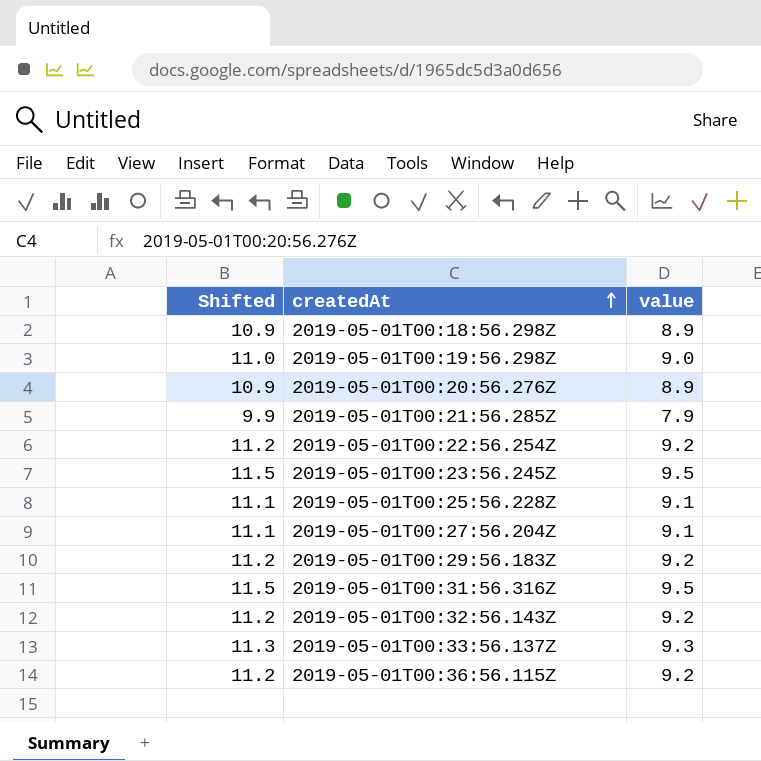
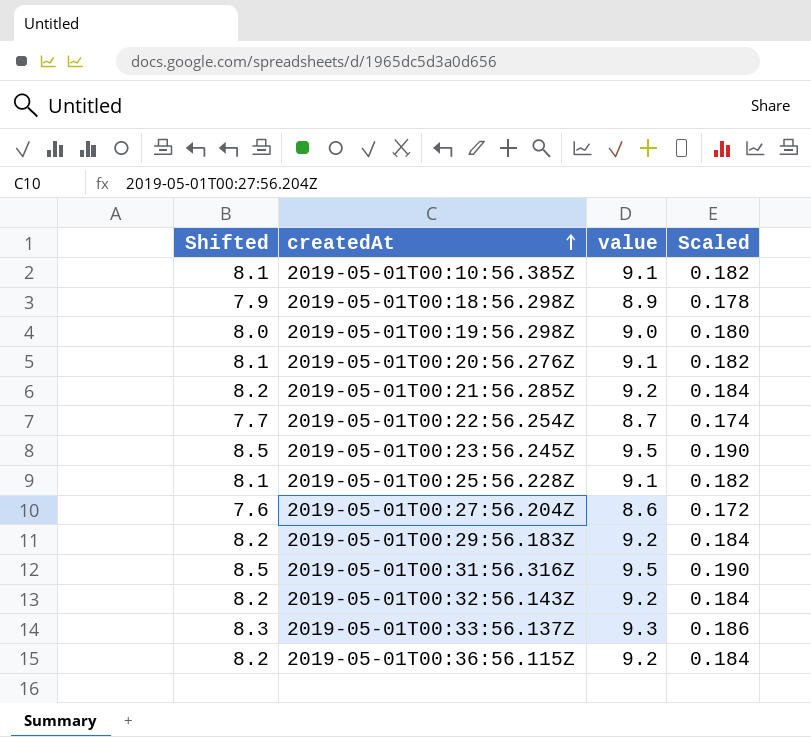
column Shifted | formula: [value] + 2 -> [value] - 1
column Scaled | formula: none -> [value] * 0.02
row 2019-05-01T00:10:56.385Z: none -> 8.1 | 9.1 | 0.182
2019-05-01T00:20:56.276Z | value: 8.9 -> 9.1
2019-05-01T00:21:56.285Z | value: 7.9 -> 9.2
2019-05-01T00:22:56.254Z | value: 9.2 -> 8.7
2019-05-01T00:27:56.204Z | value: 9.1 -> 8.6

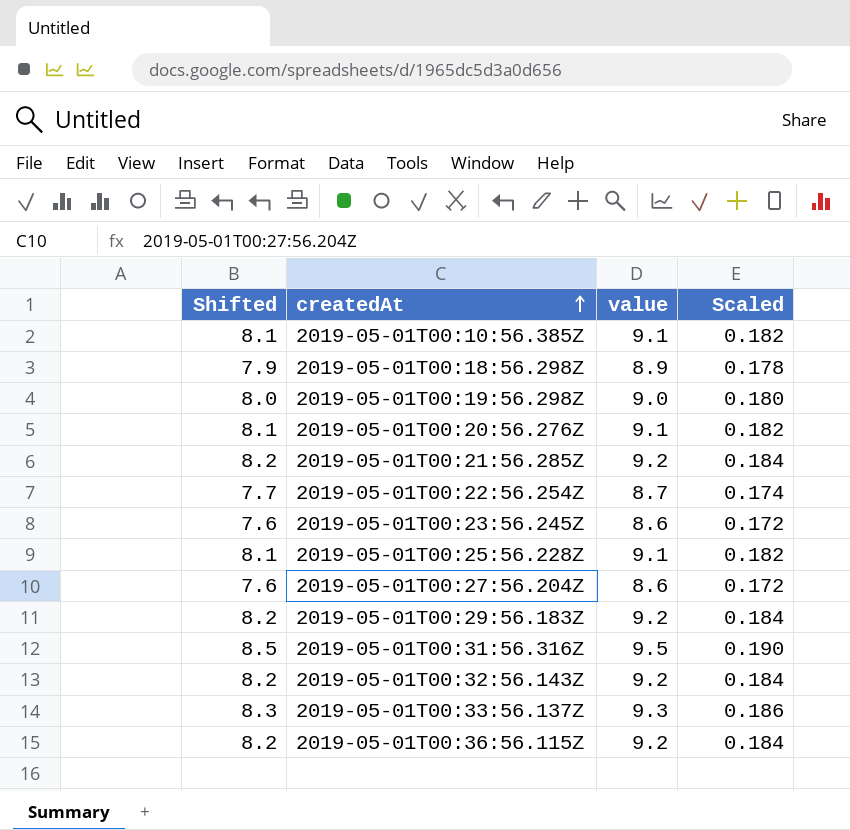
2019-05-01T00:23:56.245Z | Shifted: 8.5 -> 7.6
2019-05-01T00:23:56.245Z | value: 9.5 -> 8.6
2019-05-01T00:23:56.245Z | Scaled: 0.190 -> 0.172

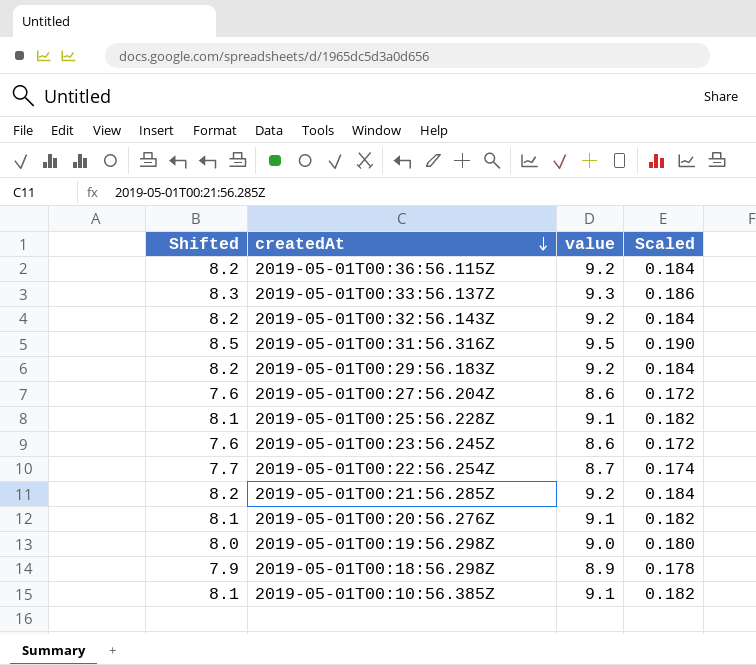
row order: createdAt ascending -> createdAt descending

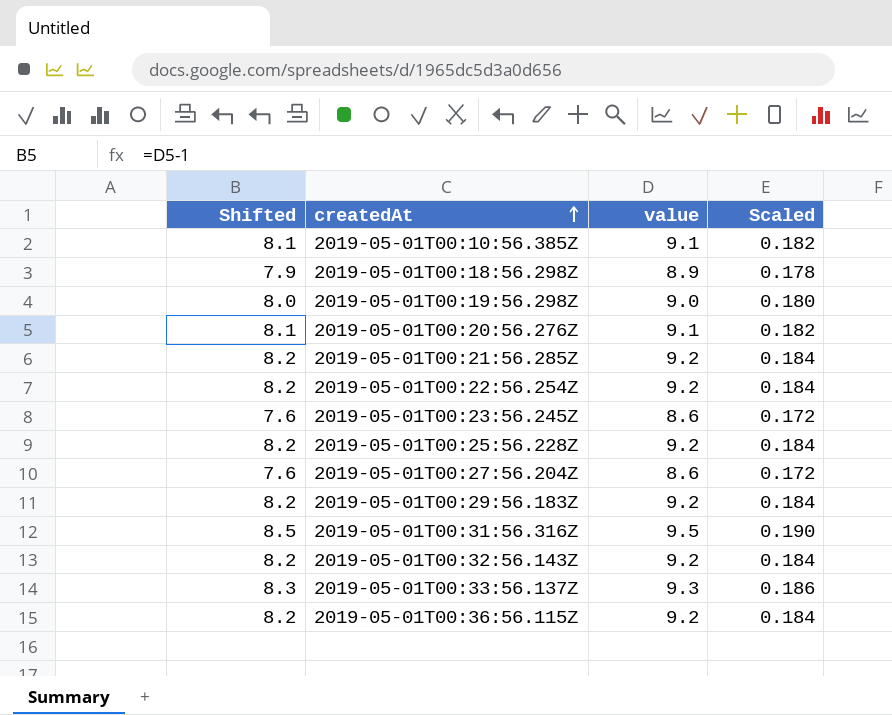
row order: createdAt descending -> createdAt ascending
2019-05-01T00:22:56.254Z | Shifted: 7.7 -> 8.2
2019-05-01T00:22:56.254Z | value: 8.7 -> 9.2
2019-05-01T00:22:56.254Z | Scaled: 0.174 -> 0.184
2019-05-01T00:25:56.228Z | Shifted: 8.1 -> 8.2
2019-05-01T00:25:56.228Z | value: 9.1 -> 9.2
2019-05-01T00:25:56.228Z | Scaled: 0.182 -> 0.184

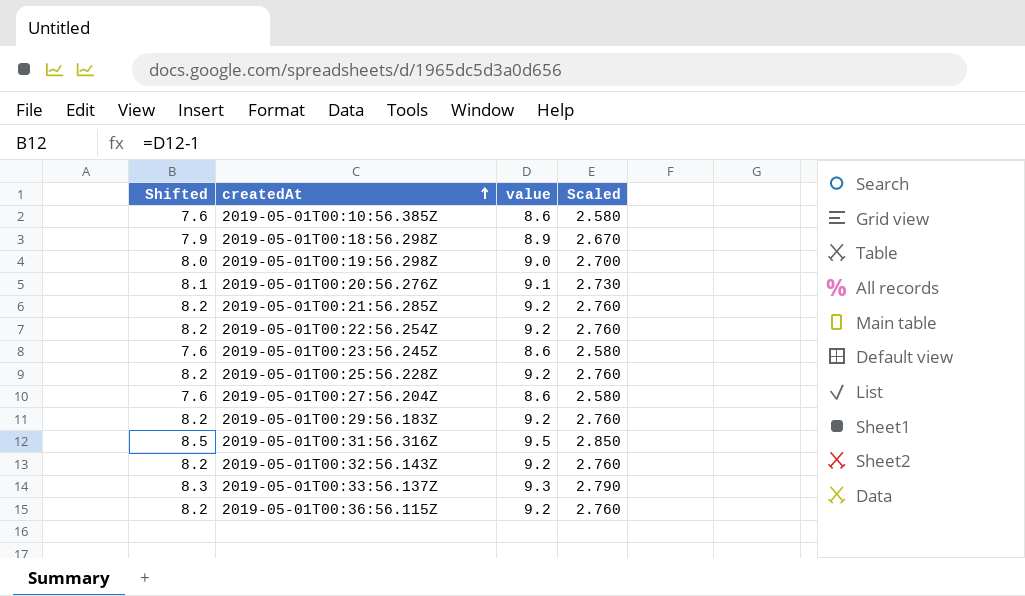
column Scaled | formula: [value] * 0.02 -> [value] * 0.3
2019-05-01T00:10:56.385Z | Shifted: 8.1 -> 7.6
2019-05-01T00:10:56.385Z | value: 9.1 -> 8.6

